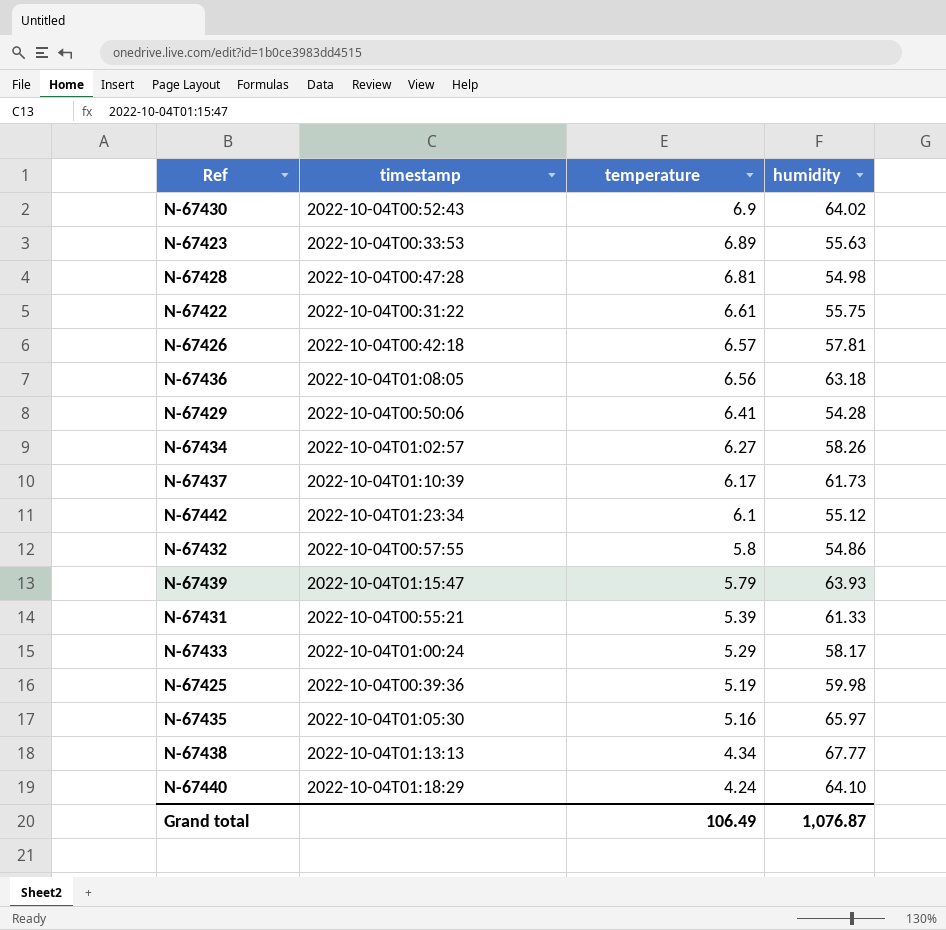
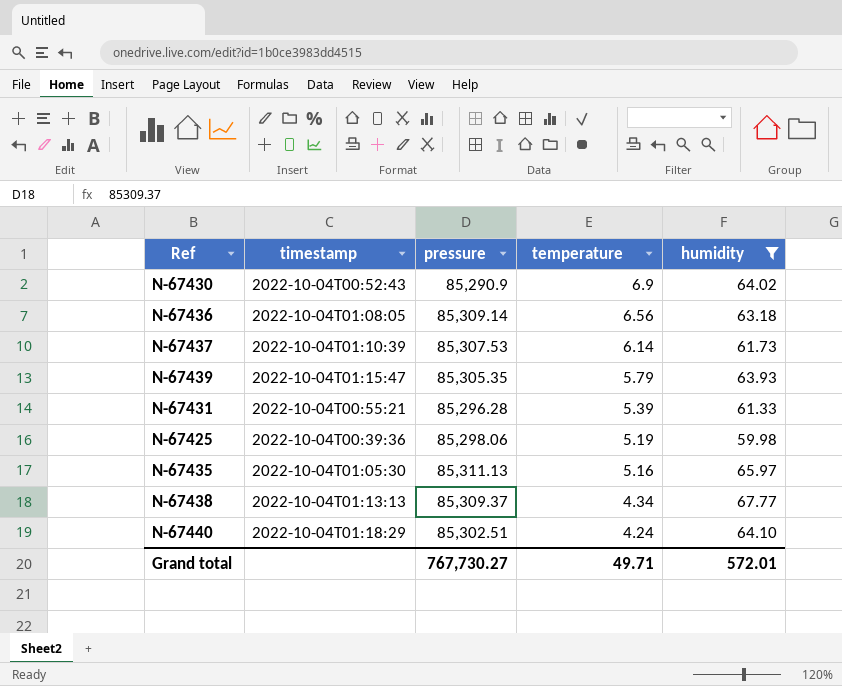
filter: none -> humidity >= 59.98
column pressure | position: none -> 3
N-67437 | temperature: 6.17 -> 6.14
Grand total | temperature: 106.49 -> 49.71
Grand total | humidity: 1,076.87 -> 572.01

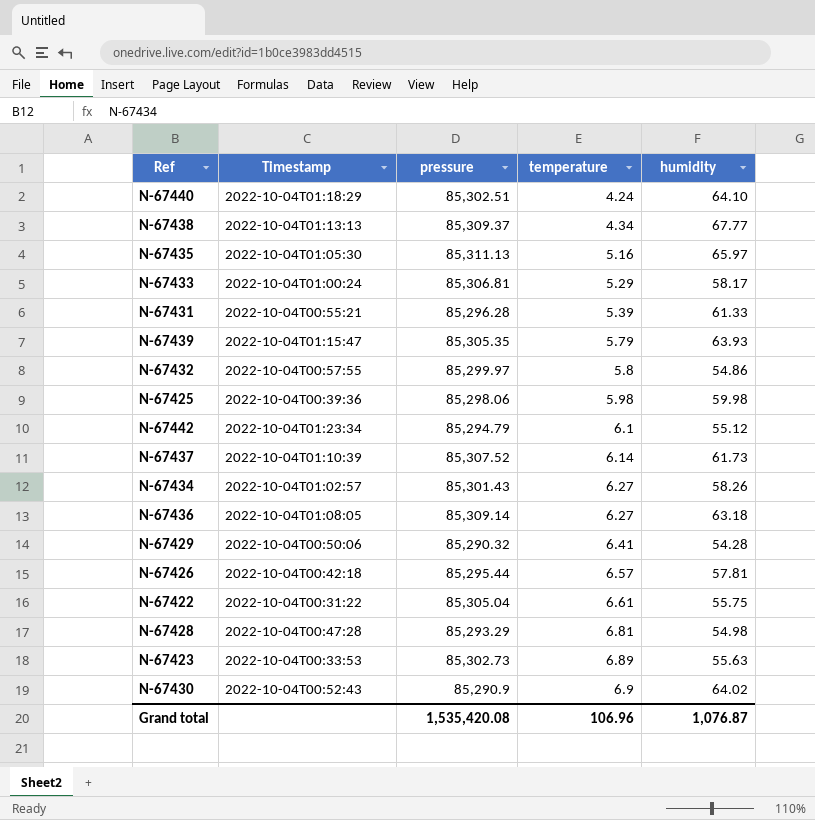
filter: humidity >= 59.98 -> none
row order: temperature descending -> temperature ascending
column name: timestamp -> Timestamp
N-67425 | temperature: 5.19 -> 5.98
N-67437 | pressure: 85,307.53 -> 85,307.52
N-67436 | temperature: 6.56 -> 6.27
Grand total | pressure: 767,730.27 -> 1,535,420.08
Grand total | temperature: 49.71 -> 106.96
Grand total | humidity: 572.01 -> 1,076.87

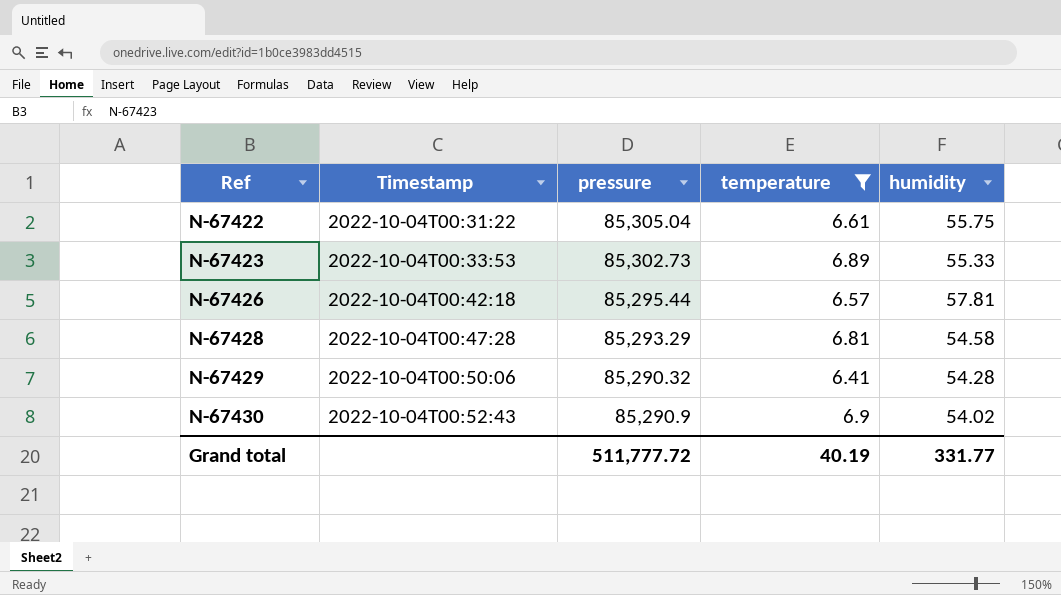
filter: none -> temperature >= 6.41
row order: temperature ascending -> Ref ascending
N-67423 | humidity: 55.63 -> 55.33
N-67428 | humidity: 54.98 -> 54.58
N-67430 | humidity: 64.02 -> 54.02
Grand total | pressure: 1,535,420.08 -> 511,777.72
Grand total | temperature: 106.96 -> 40.19
Grand total | humidity: 1,076.87 -> 331.77

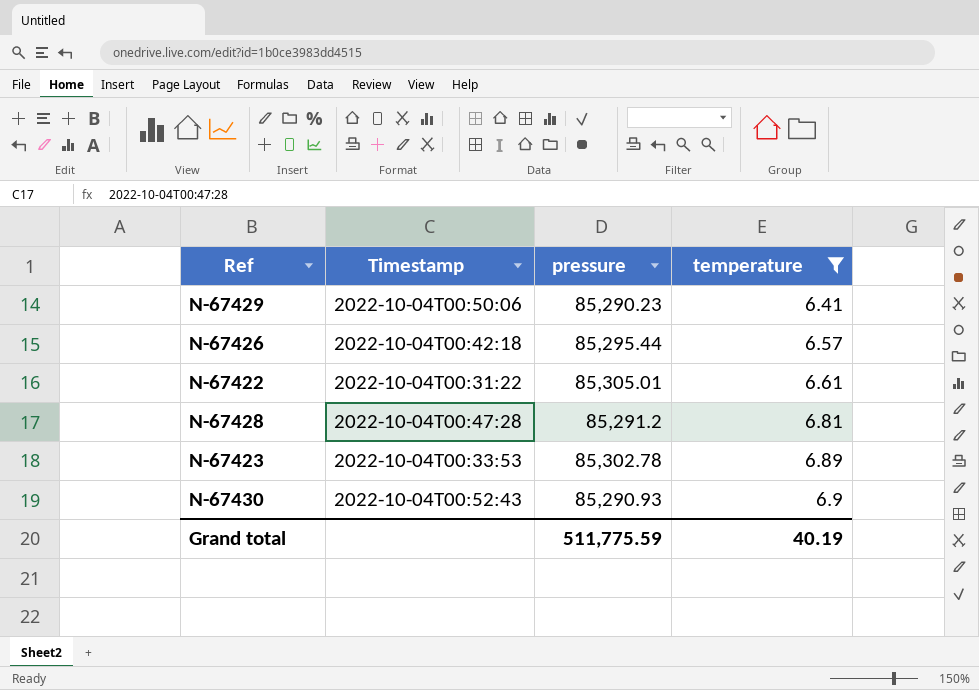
row order: Ref ascending -> temperature ascending
column humidity | position: 5 -> none
N-67429 | pressure: 85,290.32 -> 85,290.23
N-67422 | pressure: 85,305.04 -> 85,305.01
N-67428 | pressure: 85,293.29 -> 85,291.2
N-67423 | pressure: 85,302.73 -> 85,302.78
N-67430 | pressure: 85,290.9 -> 85,290.93
Grand total | pressure: 511,777.72 -> 511,775.59

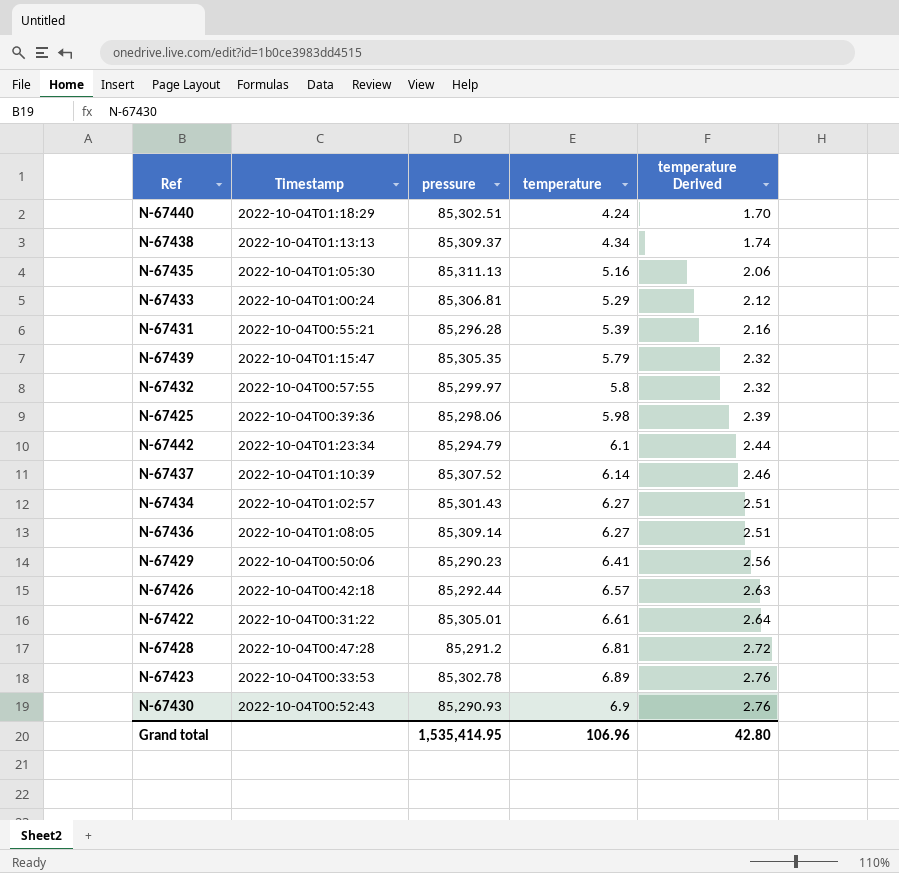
filter: temperature >= 6.41 -> none
column temperature Derived | formula: none -> [temperature] * 0.4
N-67426 | pressure: 85,295.44 -> 85,292.44
Grand total | pressure: 511,775.59 -> 1,535,414.95
Grand total | temperature: 40.19 -> 106.96

